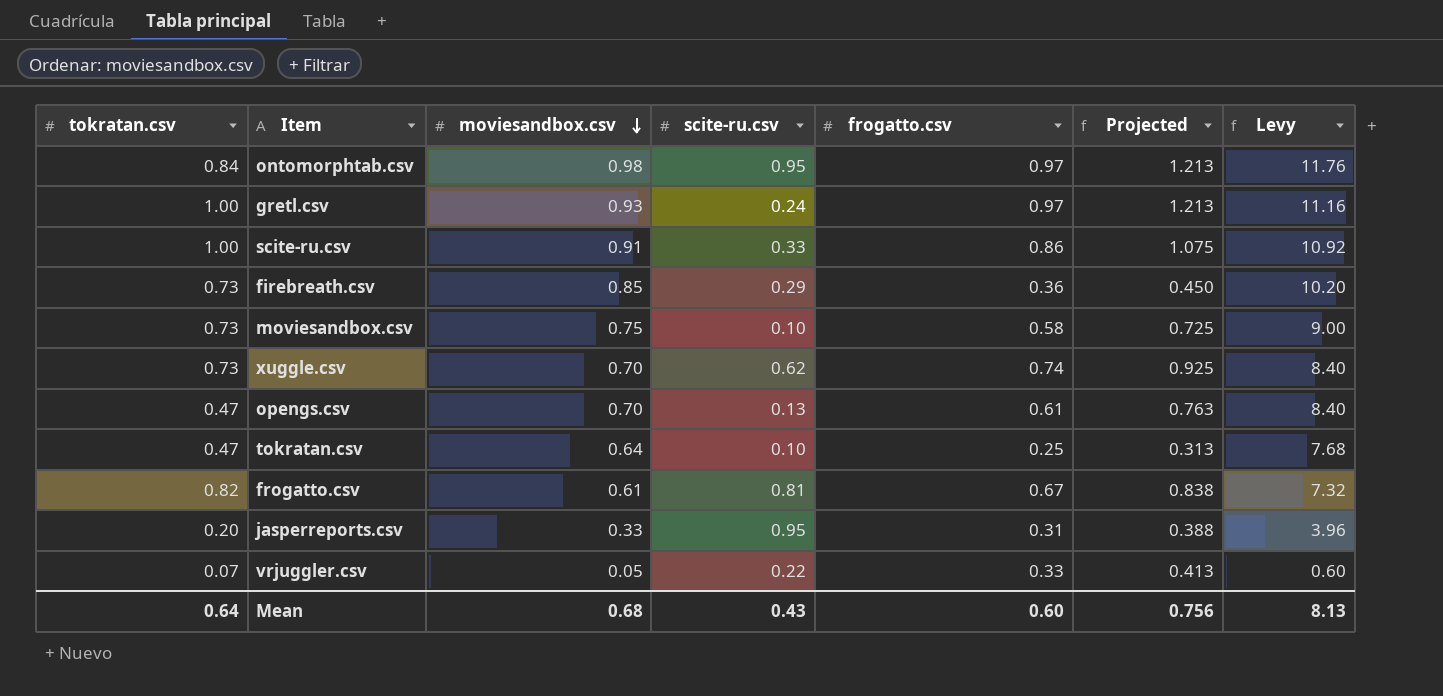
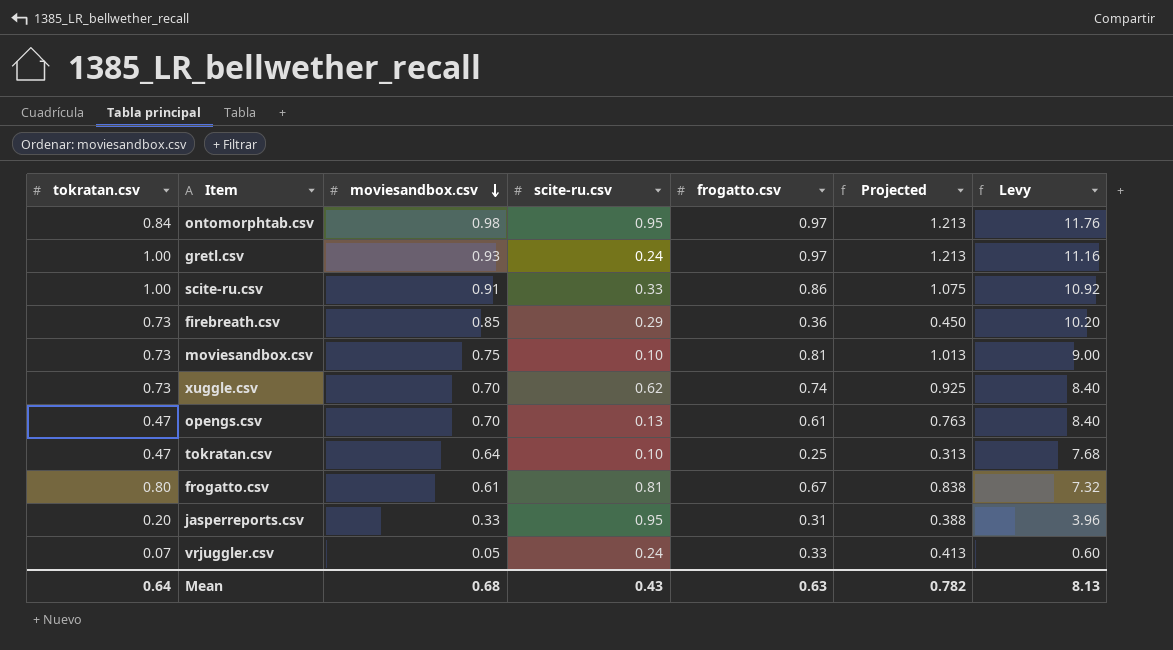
moviesandbox.csv | frogatto.csv: 0.58 -> 0.81
moviesandbox.csv | Projected: 0.725 -> 1.013
frogatto.csv | tokratan.csv: 0.82 -> 0.80
vrjuggler.csv | scite-ru.csv: 0.22 -> 0.24
Mean | frogatto.csv: 0.60 -> 0.63
Mean | Projected: 0.756 -> 0.782

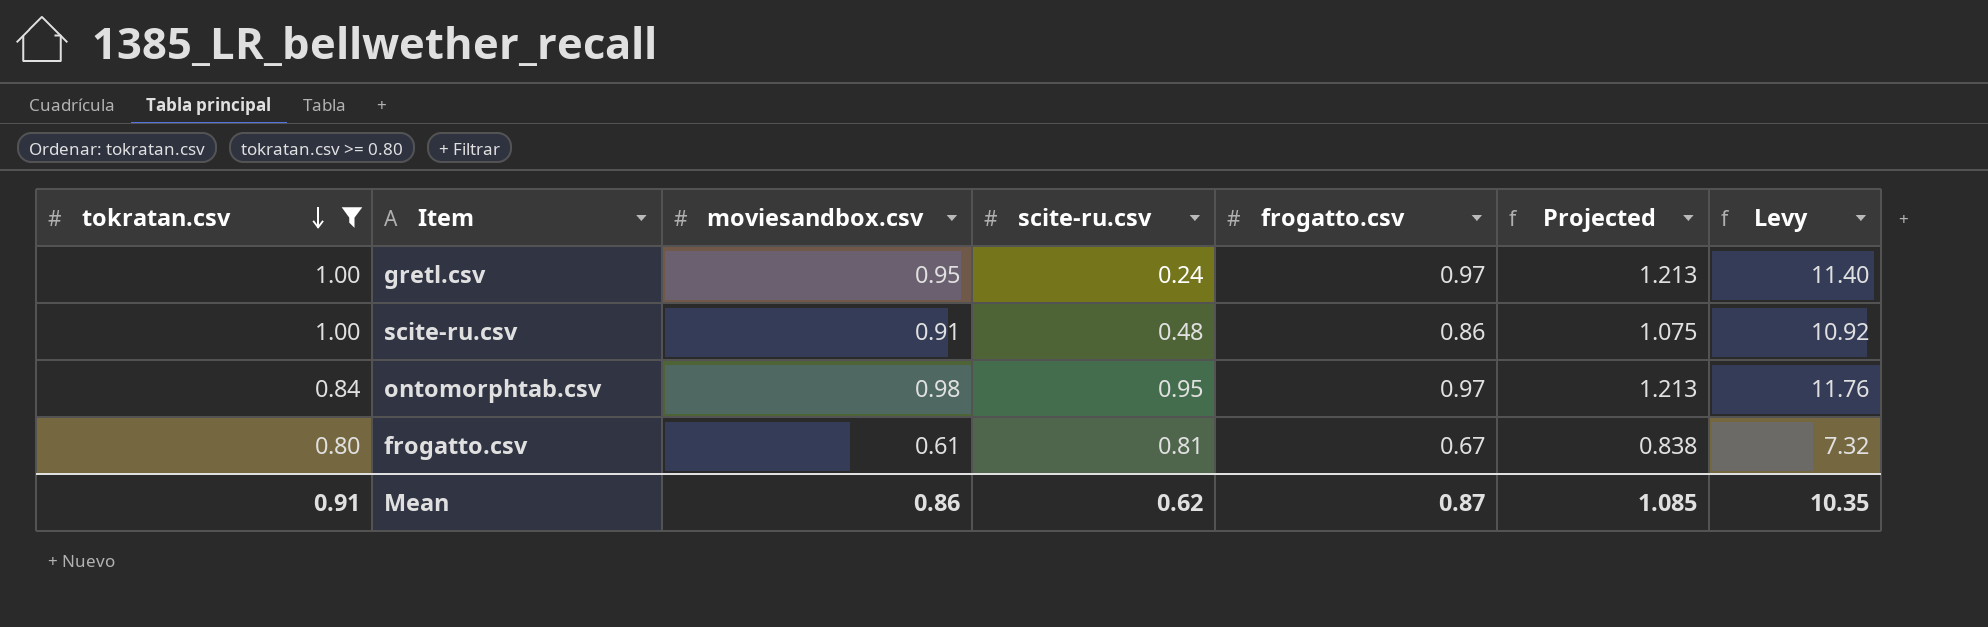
filter: none -> tokratan.csv >= 0.80
row order: moviesandbox.csv descending -> tokratan.csv descending
gretl.csv | moviesandbox.csv: 0.93 -> 0.95
gretl.csv | Levy: 11.16 -> 11.40
scite-ru.csv | scite-ru.csv: 0.33 -> 0.48
Mean | tokratan.csv: 0.64 -> 0.91
Mean | moviesandbox.csv: 0.68 -> 0.86
Mean | scite-ru.csv: 0.43 -> 0.62
Mean | frogatto.csv: 0.63 -> 0.87
Mean | Projected: 0.782 -> 1.085
Mean | Levy: 8.13 -> 10.35

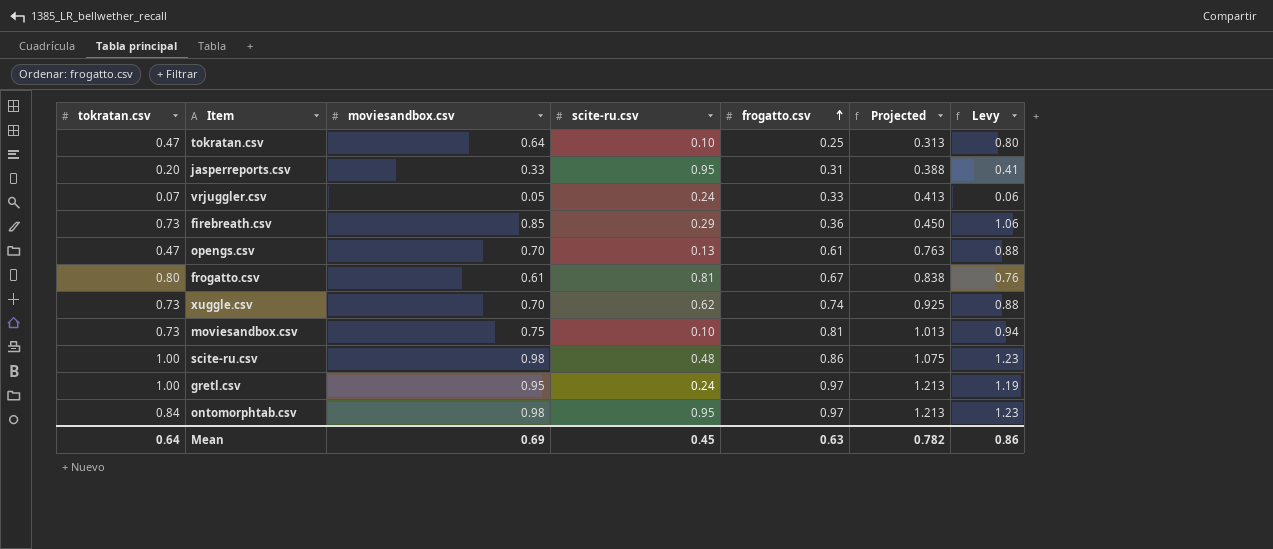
filter: tokratan.csv >= 0.80 -> none
row order: tokratan.csv descending -> frogatto.csv ascending
column Levy | formula: [moviesandbox.csv] * 12 -> [moviesandbox.csv] * 1.25
scite-ru.csv | moviesandbox.csv: 0.91 -> 0.98
Mean | tokratan.csv: 0.91 -> 0.64
Mean | moviesandbox.csv: 0.86 -> 0.69
Mean | scite-ru.csv: 0.62 -> 0.45
Mean | frogatto.csv: 0.87 -> 0.63
Mean | Projected: 1.085 -> 0.782
Mean | Levy: 10.35 -> 0.86

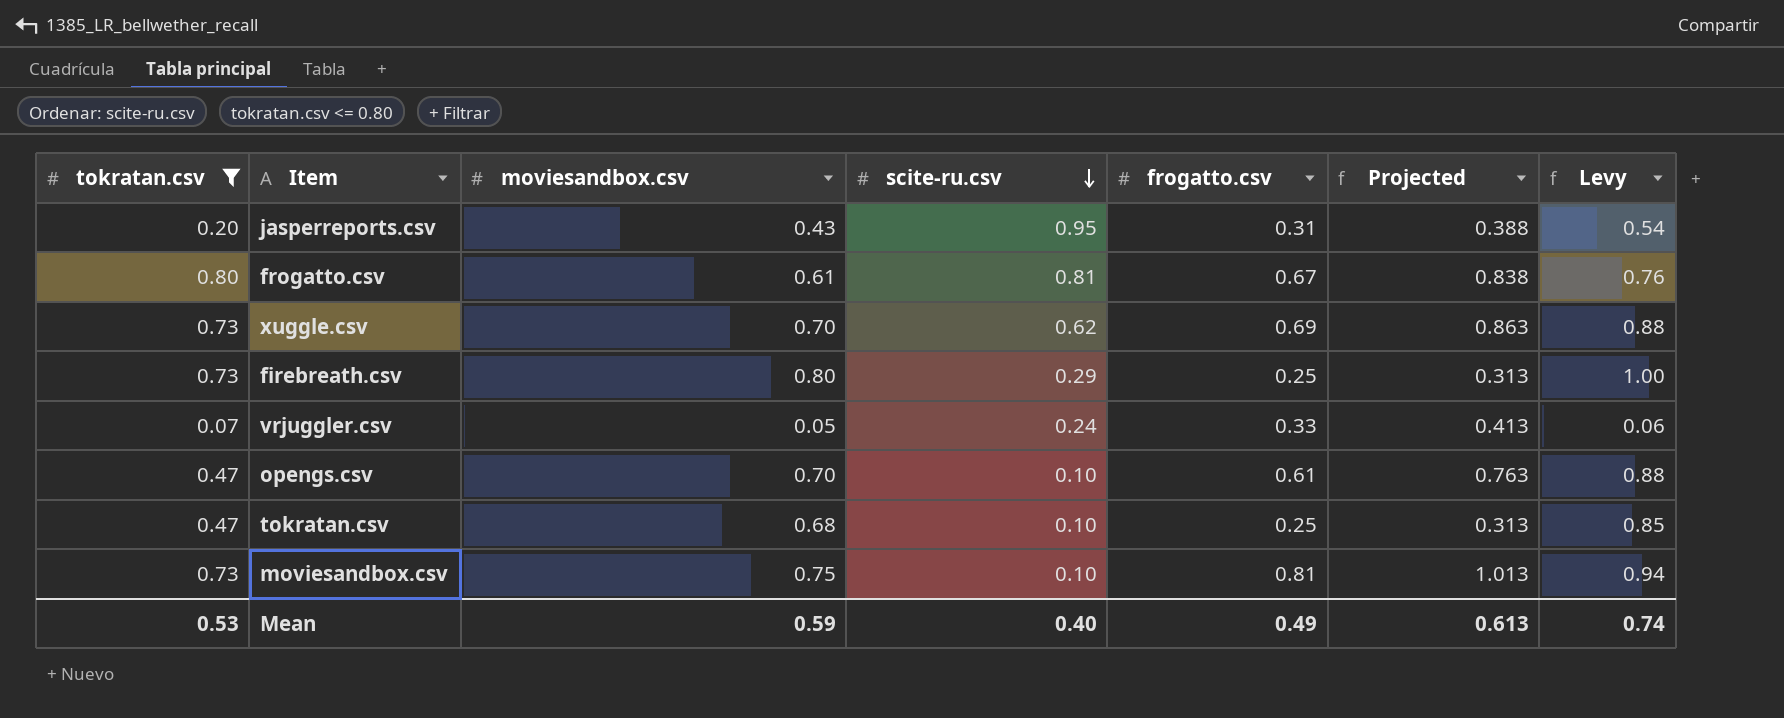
filter: none -> tokratan.csv <= 0.80
row order: frogatto.csv ascending -> scite-ru.csv descending
jasperreports.csv | moviesandbox.csv: 0.33 -> 0.43
jasperreports.csv | Levy: 0.41 -> 0.54
xuggle.csv | frogatto.csv: 0.74 -> 0.69
xuggle.csv | Projected: 0.925 -> 0.863
firebreath.csv | moviesandbox.csv: 0.85 -> 0.80
firebreath.csv | frogatto.csv: 0.36 -> 0.25
firebreath.csv | Projected: 0.450 -> 0.313
firebreath.csv | Levy: 1.06 -> 1.00
opengs.csv | scite-ru.csv: 0.13 -> 0.10
tokratan.csv | moviesandbox.csv: 0.64 -> 0.68
tokratan.csv | Levy: 0.80 -> 0.85
Mean | tokratan.csv: 0.64 -> 0.53
Mean | moviesandbox.csv: 0.69 -> 0.59
Mean | scite-ru.csv: 0.45 -> 0.40
Mean | frogatto.csv: 0.63 -> 0.49
Mean | Projected: 0.782 -> 0.613
Mean | Levy: 0.86 -> 0.74

